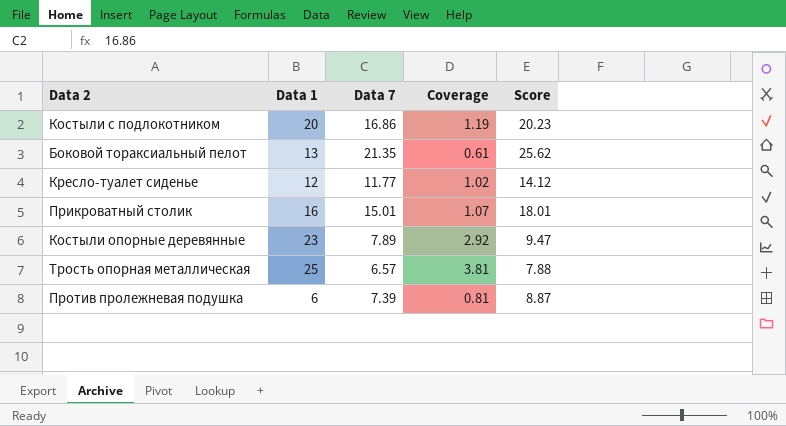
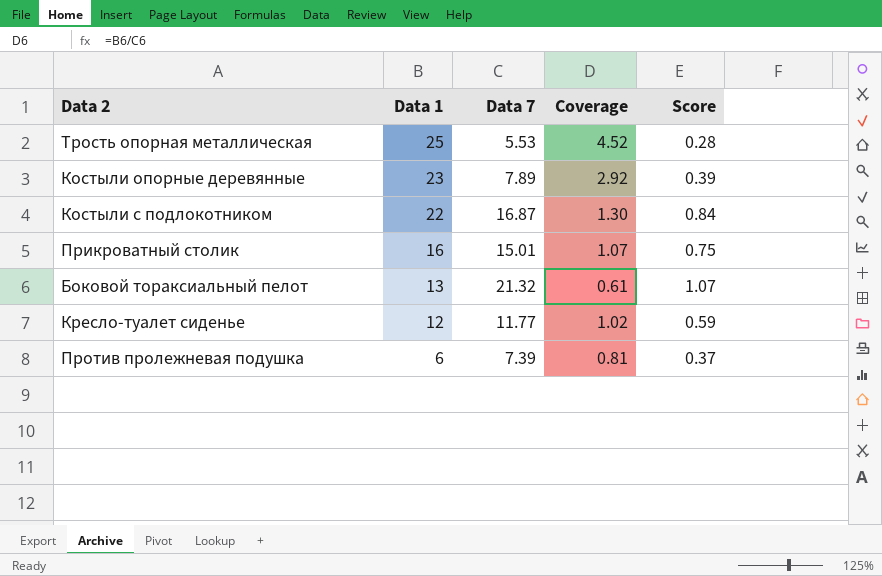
row order: none -> Data 1 descending
column Score | formula: [Data 7] * 1.2 -> [Data 7] * 0.05
Трость опорная металлическая | Data 7: 6.57 -> 5.53
Трость опорная металлическая | Coverage: 3.81 -> 4.52
Костыли с подлокотником | Data 1: 20 -> 22
Костыли с подлокотником | Data 7: 16.86 -> 16.87
Костыли с подлокотником | Coverage: 1.19 -> 1.30
Боковой тораксиальный пелот | Data 7: 21.35 -> 21.32

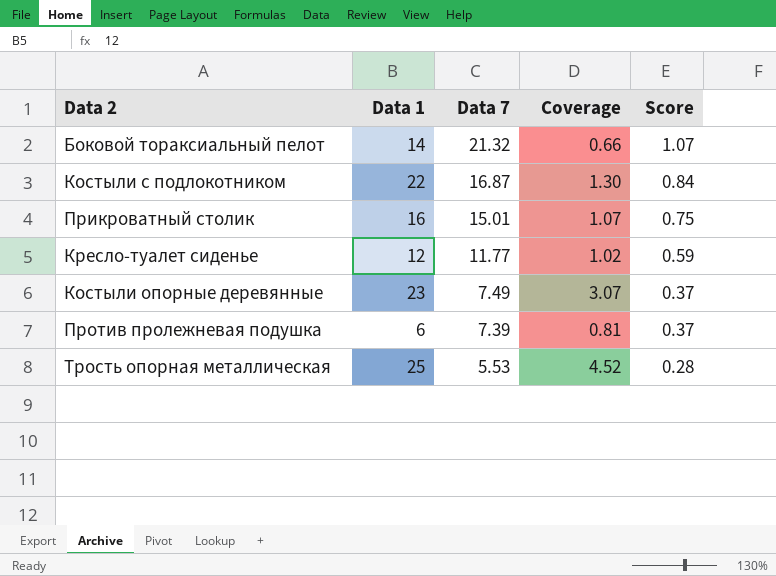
row order: Data 1 descending -> Data 7 descending
Боковой тораксиальный пелот | Data 1: 13 -> 14
Боковой тораксиальный пелот | Coverage: 0.61 -> 0.66
Костыли опорные деревянные | Data 7: 7.89 -> 7.49
Костыли опорные деревянные | Coverage: 2.92 -> 3.07
Костыли опорные деревянные | Score: 0.39 -> 0.37

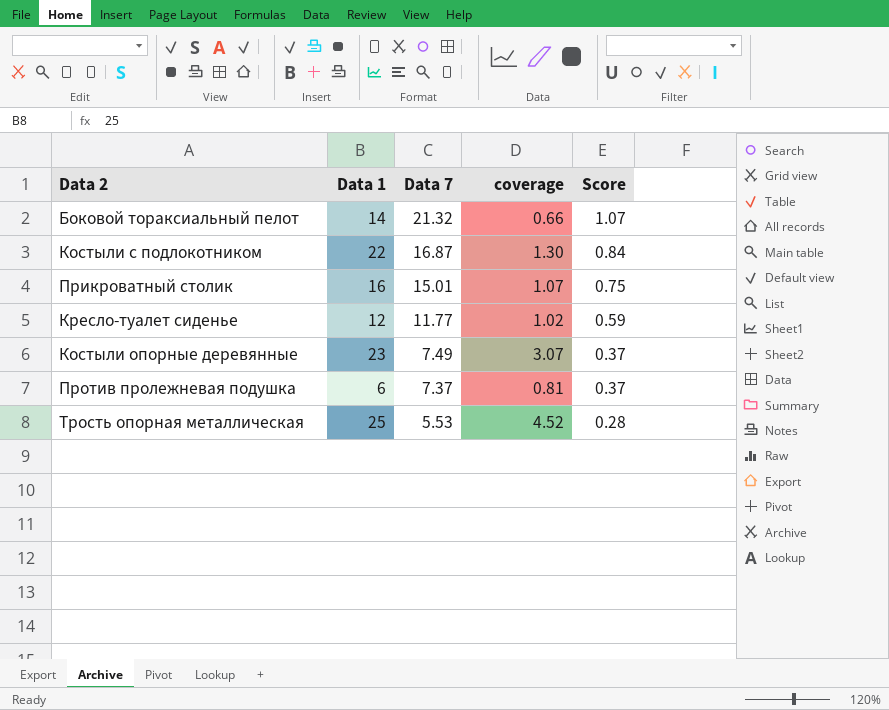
column name: Coverage -> coverage
Против пролежневая подушка | Data 7: 7.39 -> 7.37

